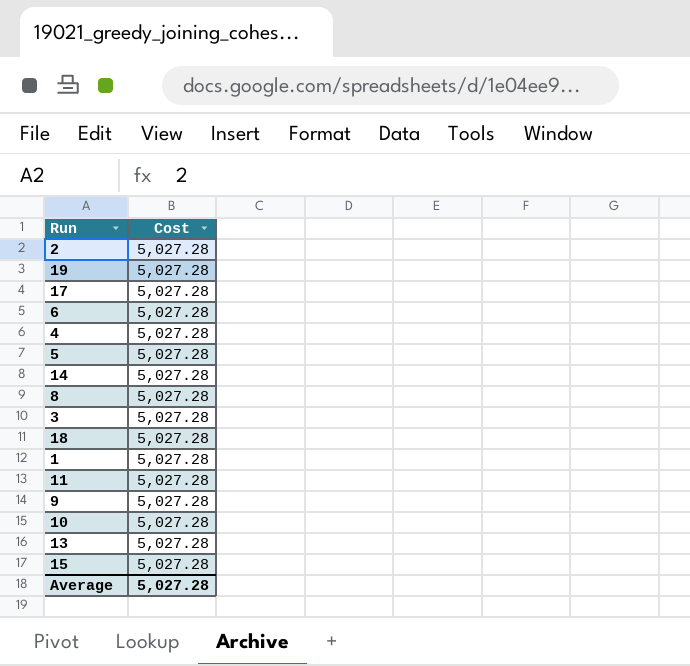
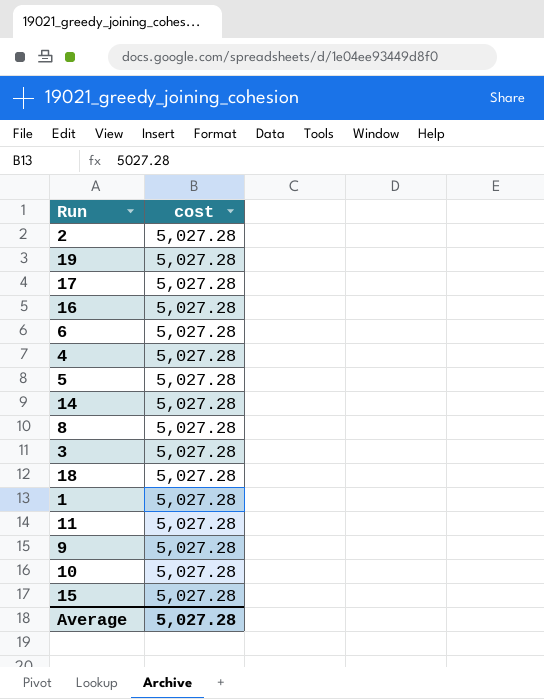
column name: Cost -> cost
row 13: 5,027.28 -> none
row 16: none -> 5,027.28

